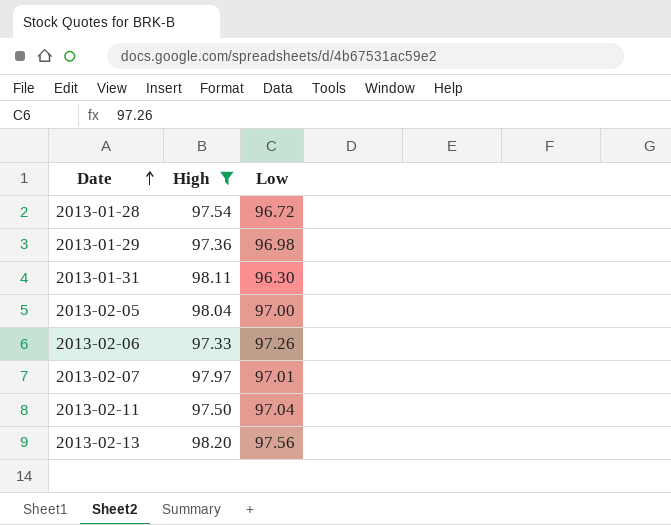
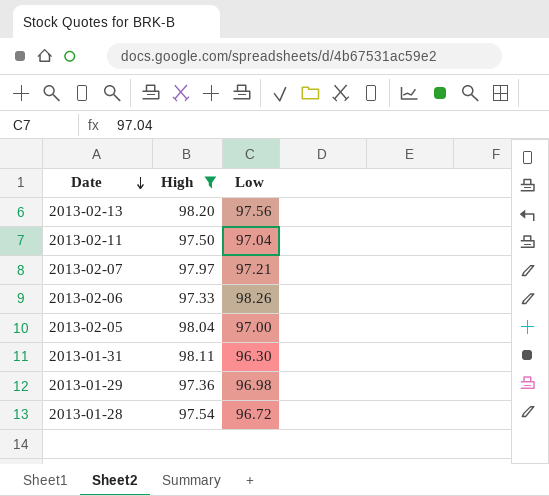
row order: Date ascending -> Date descending
2013-02-07 | Low: 97.01 -> 97.21
2013-02-06 | Low: 97.26 -> 98.26

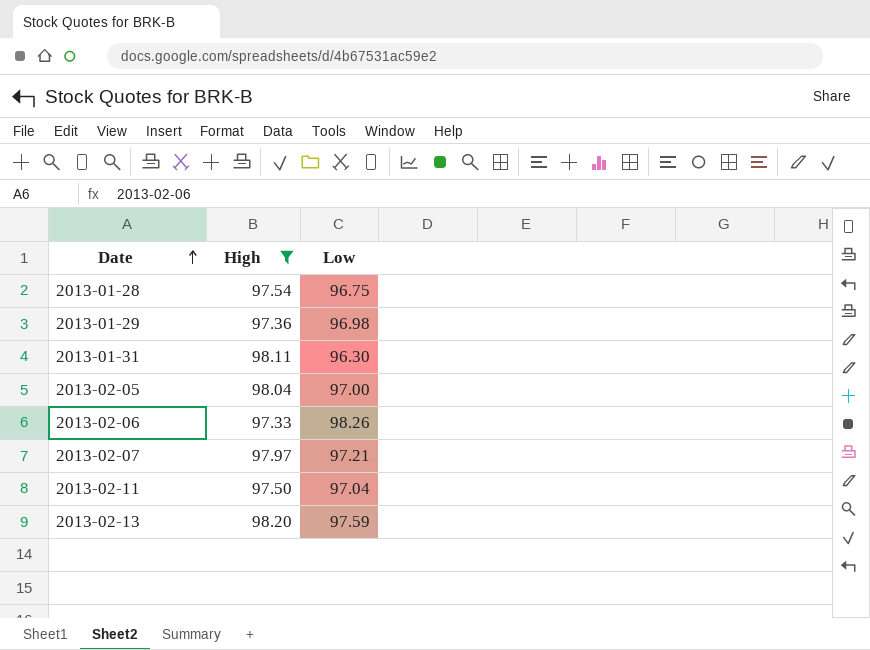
row order: Date descending -> Date ascending
2013-01-28 | Low: 96.72 -> 96.75
2013-02-13 | Low: 97.56 -> 97.59

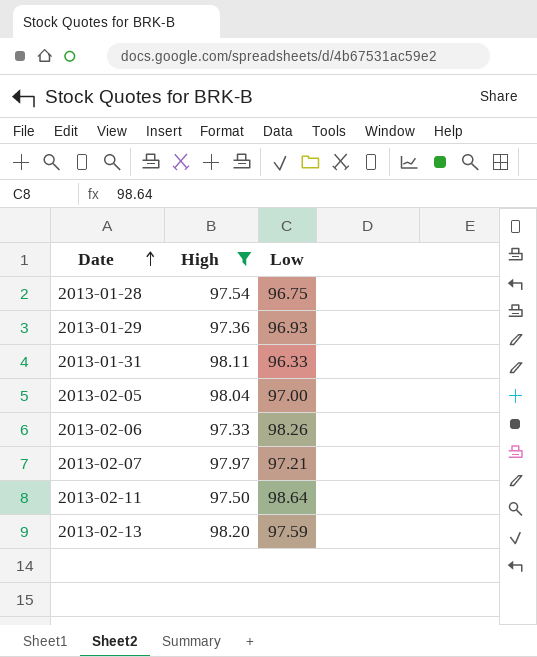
2013-01-29 | Low: 96.98 -> 96.93
2013-01-31 | Low: 96.30 -> 96.33
2013-02-11 | Low: 97.04 -> 98.64

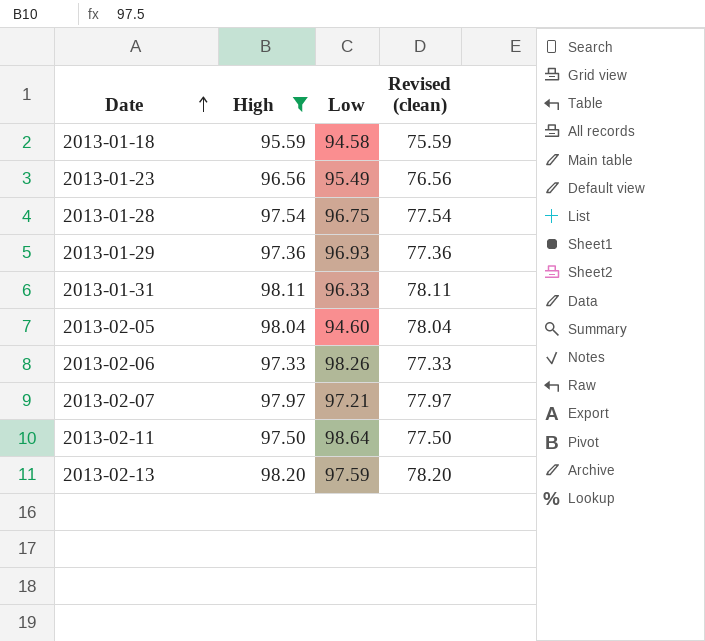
column Revised (clean) | formula: none -> [High] - 20
row 2013-01-18: none -> 95.59 | 94.58 | 75.59
row 2013-01-23: none -> 96.56 | 95.49 | 76.56
2013-02-05 | Low: 97.00 -> 94.60

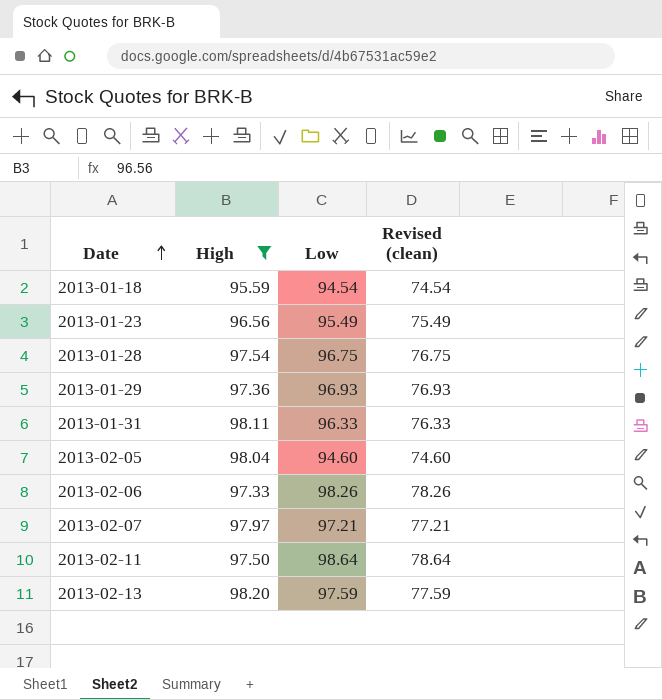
column Revised (clean) | formula: [High] - 20 -> [Low] - 20
2013-01-18 | Low: 94.58 -> 94.54

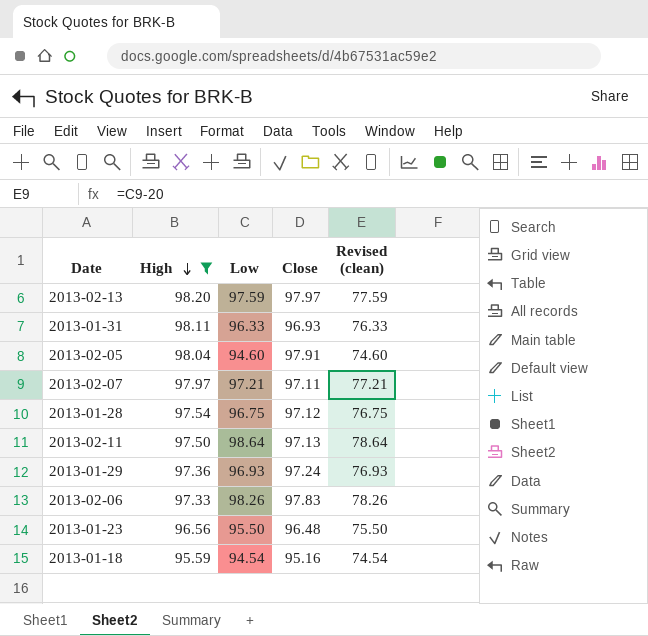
row order: Date ascending -> High descending
column Close | position: none -> 4
2013-01-23 | Low: 95.49 -> 95.50
2013-01-23 | Revised (clean): 75.49 -> 75.50

